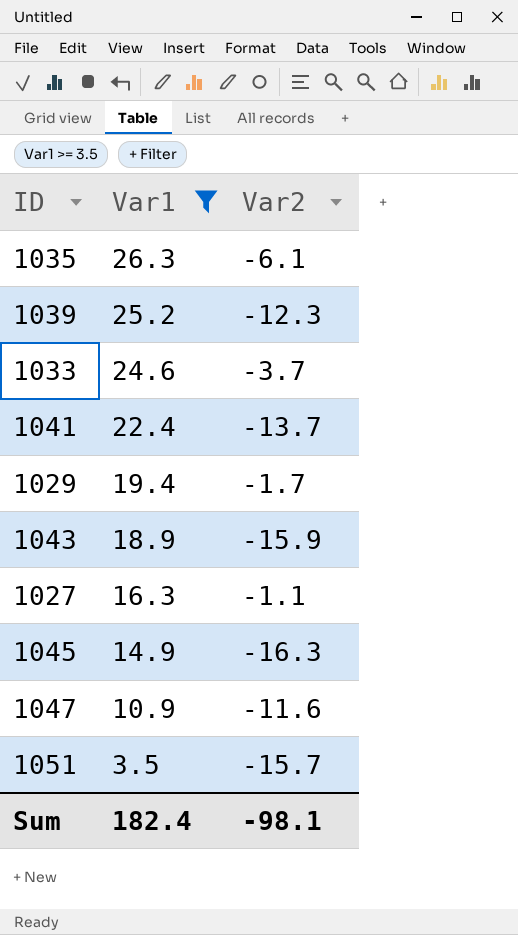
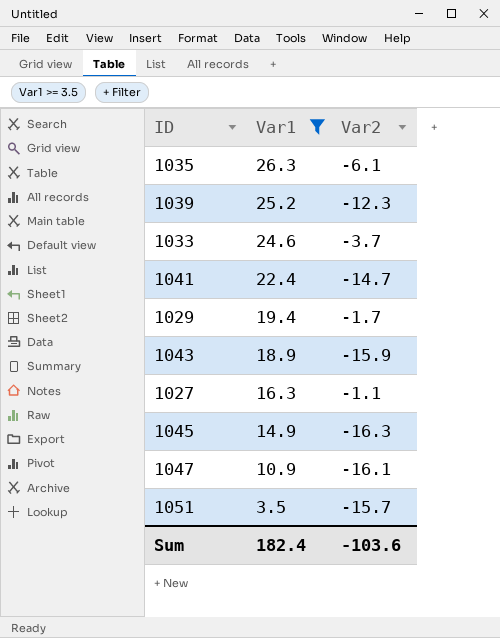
1041 | Var2: -13.7 -> -14.7
1047 | Var2: -11.6 -> -16.1
Sum | Var2: -98.1 -> -103.6

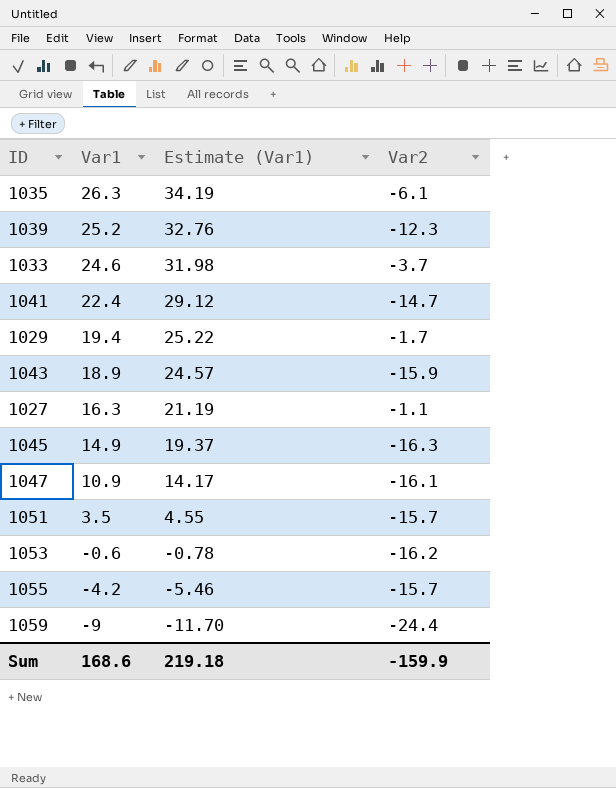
filter: Var1 >= 3.5 -> none
column Estimate (Var1) | formula: none -> [Var1] * 1.3
Sum | Var1: 182.4 -> 168.6
Sum | Var2: -103.6 -> -159.9

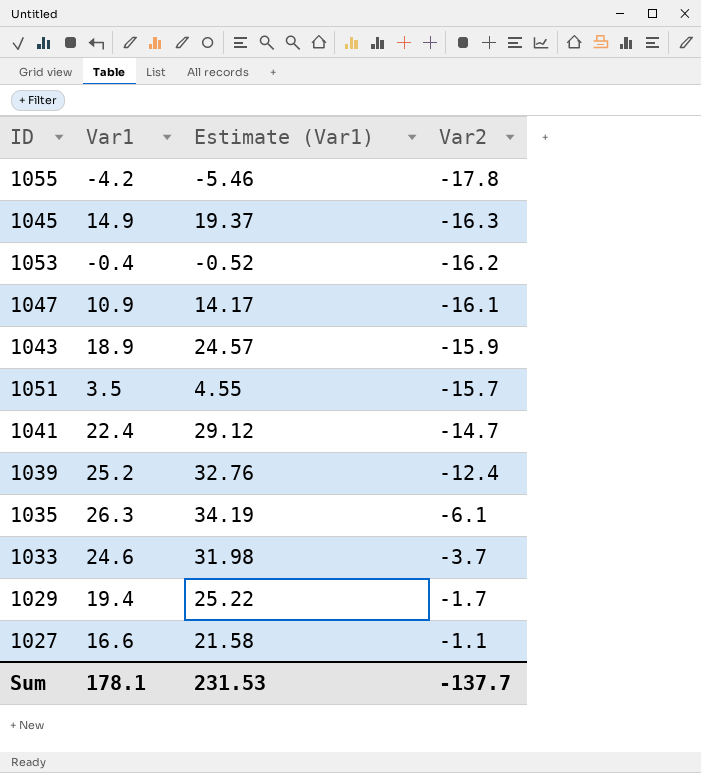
row order: Var1 descending -> Var2 ascending
row 1059: -9 | -11.70 | -24.4 -> none
1055 | Var2: -15.7 -> -17.8
1053 | Var1: -0.6 -> -0.4
1053 | Estimate (Var1): -0.78 -> -0.52
1039 | Var2: -12.3 -> -12.4
1027 | Var1: 16.3 -> 16.6
1027 | Estimate (Var1): 21.19 -> 21.58
Sum | Var1: 168.6 -> 178.1
Sum | Estimate (Var1): 219.18 -> 231.53
Sum | Var2: -159.9 -> -137.7

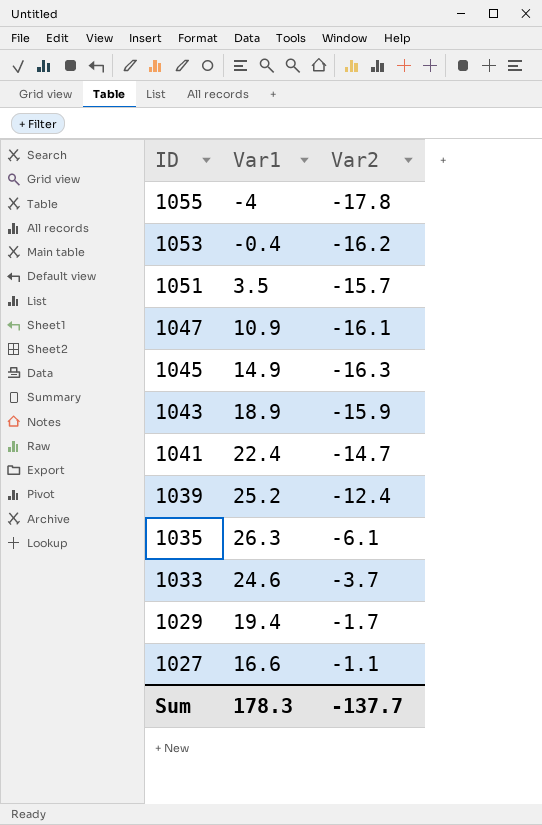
row order: Var2 ascending -> ID descending
column Estimate (Var1) | formula: [Var1] * 1.3 -> none
1055 | Var1: -4.2 -> -4
Sum | Var1: 178.1 -> 178.3

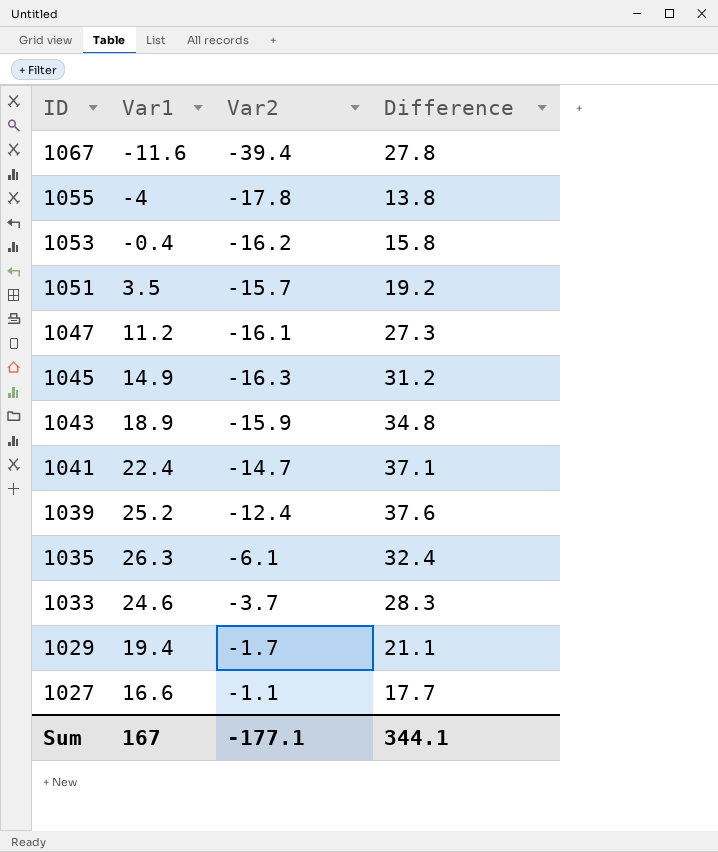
column Difference | formula: none -> [Var1] - [Var2]
row 1067: none -> -11.6 | -39.4 | 27.8
1047 | Var1: 10.9 -> 11.2
Sum | Var1: 178.3 -> 167
Sum | Var2: -137.7 -> -177.1

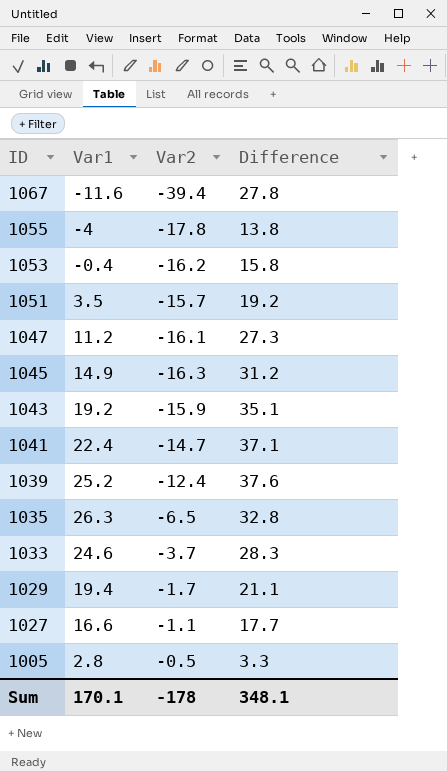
1043 | Var1: 18.9 -> 19.2
1043 | Difference: 34.8 -> 35.1
1035 | Var2: -6.1 -> -6.5
1035 | Difference: 32.4 -> 32.8
row 1005: none -> 2.8 | -0.5 | 3.3
Sum | Var1: 167 -> 170.1
Sum | Var2: -177.1 -> -178
Sum | Difference: 344.1 -> 348.1

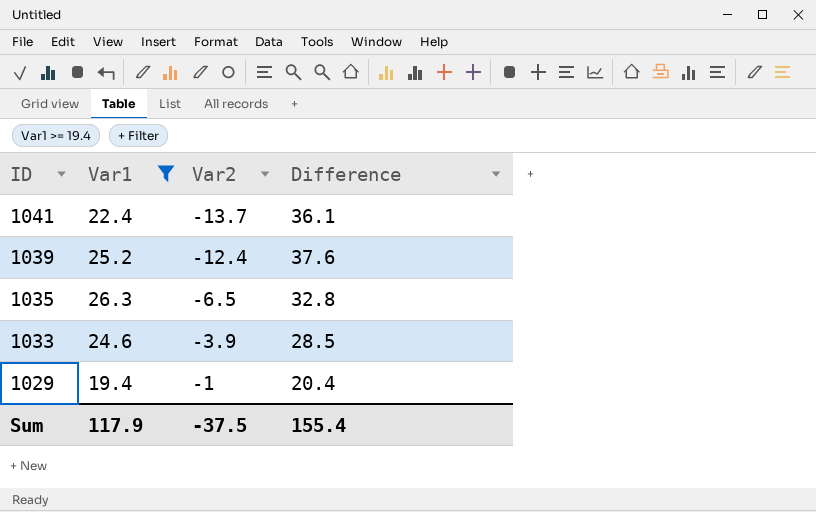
filter: none -> Var1 >= 19.4
1041 | Var2: -14.7 -> -13.7
1041 | Difference: 37.1 -> 36.1
1033 | Var2: -3.7 -> -3.9
1033 | Difference: 28.3 -> 28.5
1029 | Var2: -1.7 -> -1
1029 | Difference: 21.1 -> 20.4
Sum | Var1: 170.1 -> 117.9
Sum | Var2: -178 -> -37.5
Sum | Difference: 348.1 -> 155.4

